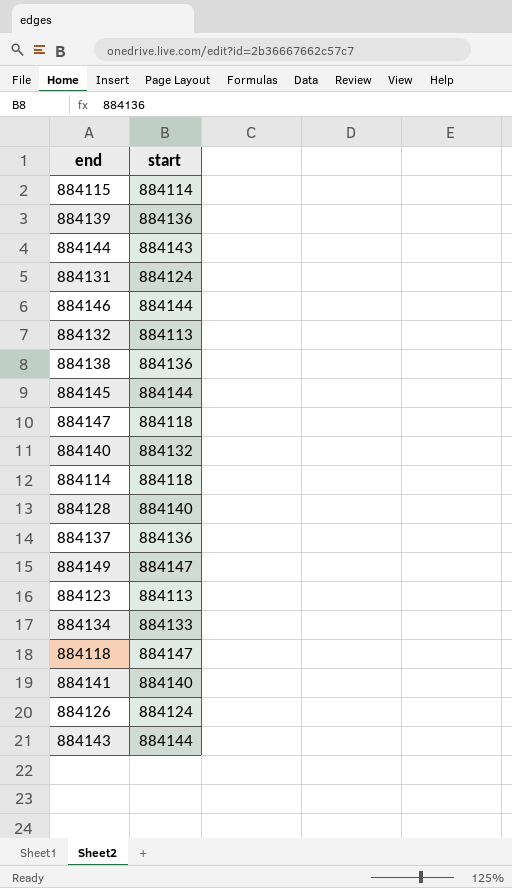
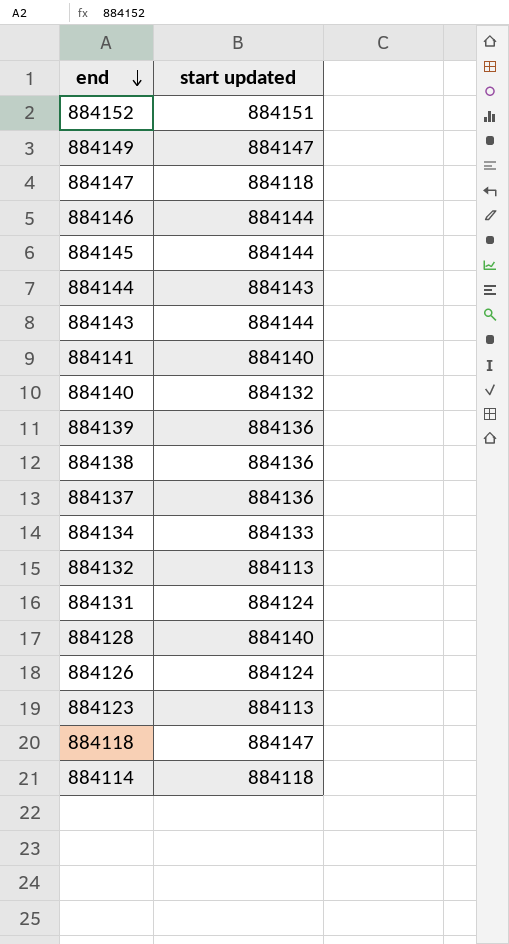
row order: none -> end descending
column name: start -> start updated
row 884115: 884114 -> none
row 884152: none -> 884151

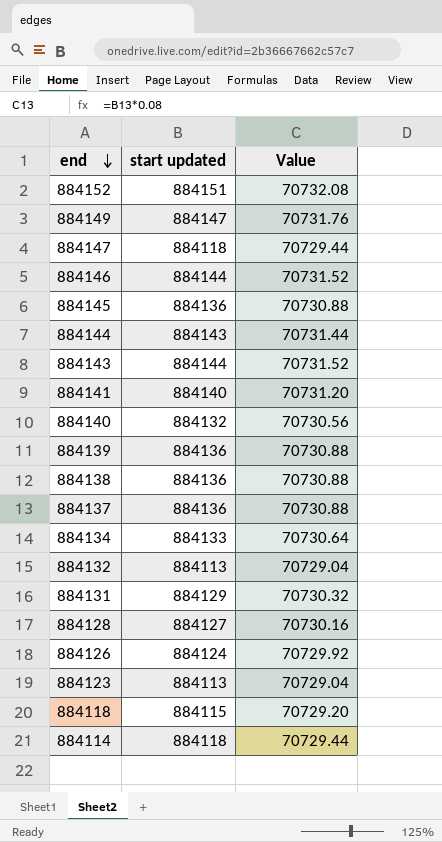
column Value | formula: none -> [start updated] * 0.08
884145 | start updated: 884144 -> 884136
884131 | start updated: 884124 -> 884129
884128 | start updated: 884140 -> 884127
884118 | start updated: 884147 -> 884115

